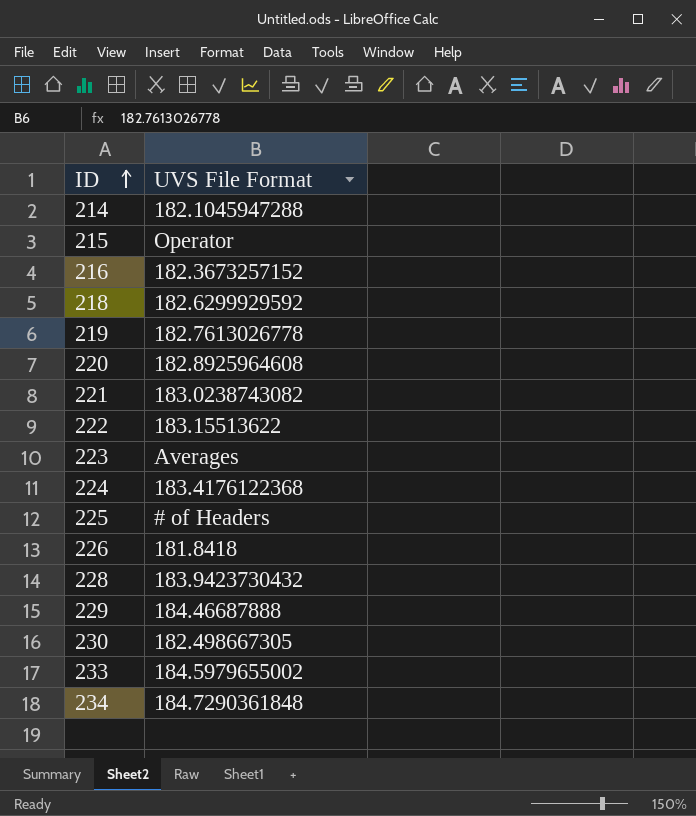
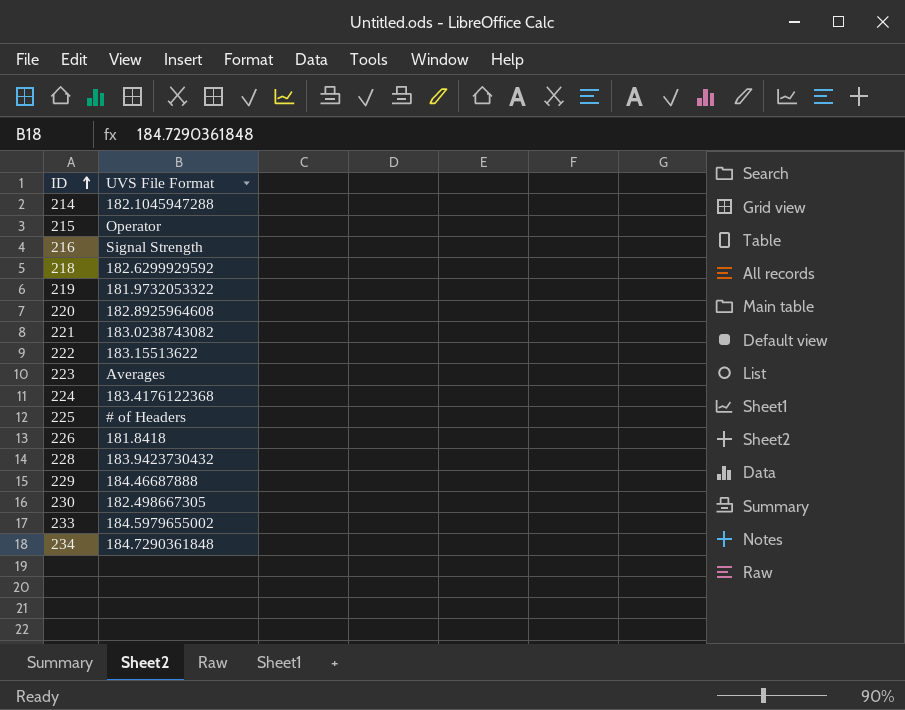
216 | UVS File Format: 182.3673257152 -> Signal Strength
219 | UVS File Format: 182.7613026778 -> 181.9732053322

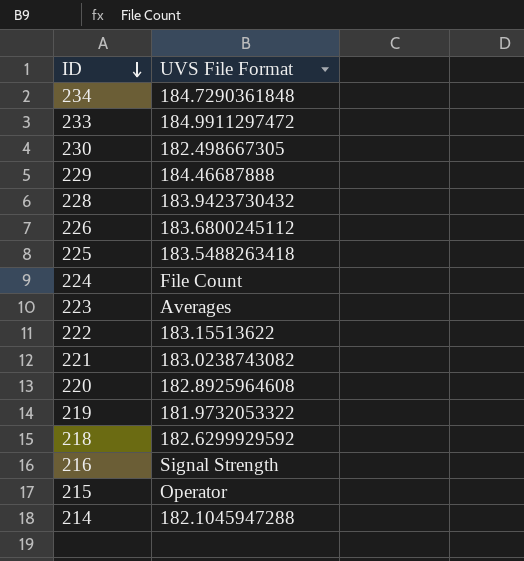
row order: ID ascending -> ID descending
233 | UVS File Format: 184.5979655002 -> 184.9911297472
226 | UVS File Format: 181.8418 -> 183.6800245112
225 | UVS File Format: # of Headers -> 183.5488263418
224 | UVS File Format: 183.4176122368 -> File Count

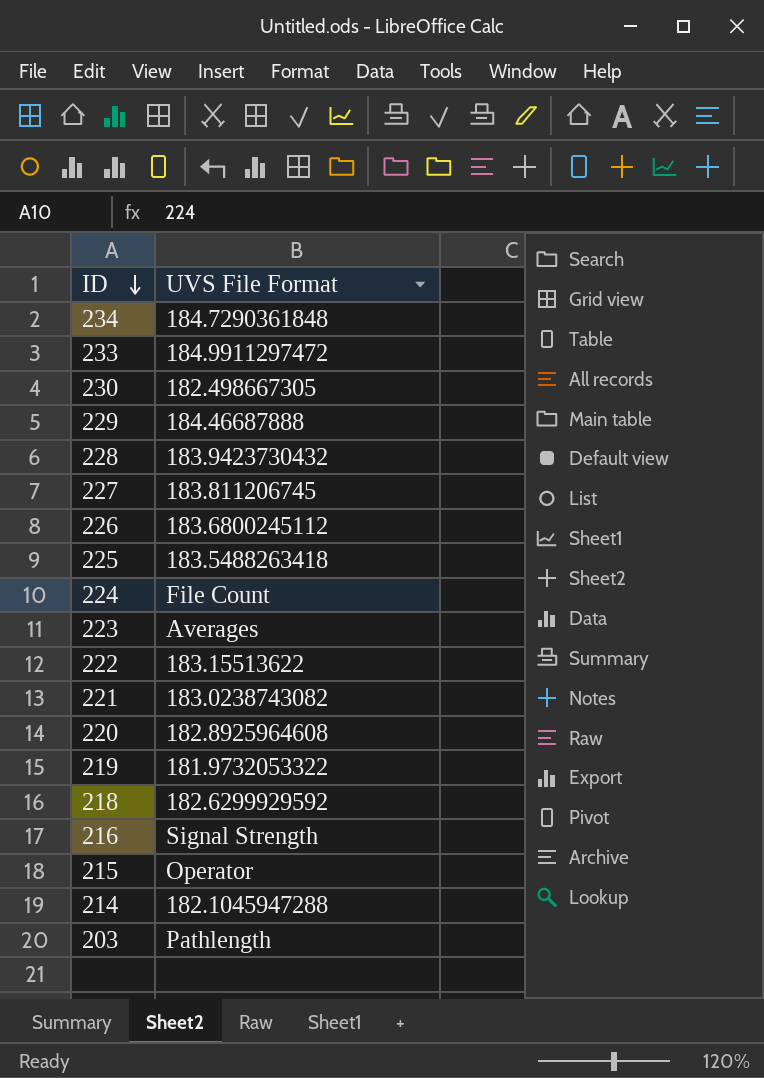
row 227: none -> 183.811206745
row 203: none -> Pathlength

